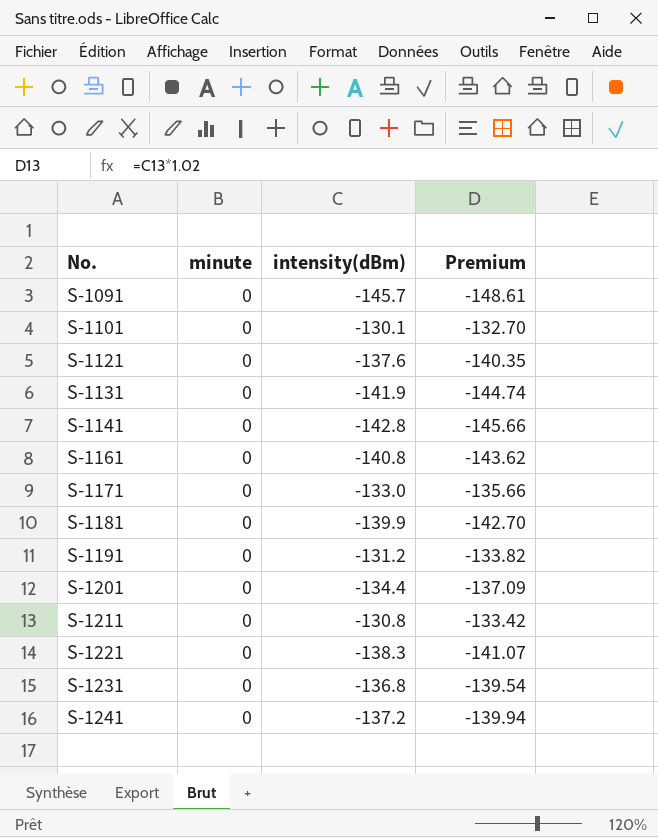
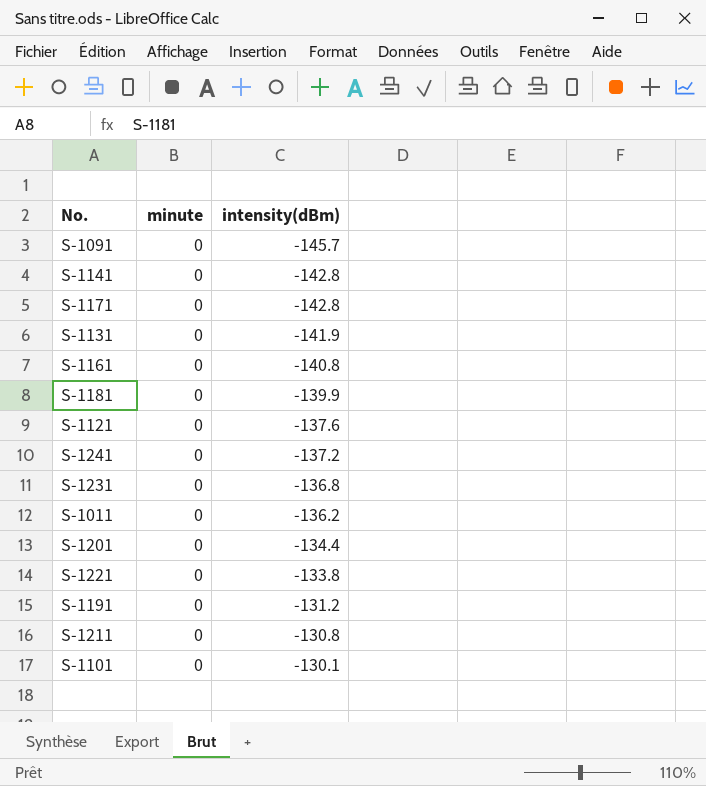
row order: No. ascending -> intensity(dBm) ascending
column Premium | formula: [intensity(dBm)] * 1.02 -> none
S-1171 | intensity(dBm): -133.0 -> -142.8
row S-1011: none -> 0 | -136.2
S-1221 | intensity(dBm): -138.3 -> -133.8

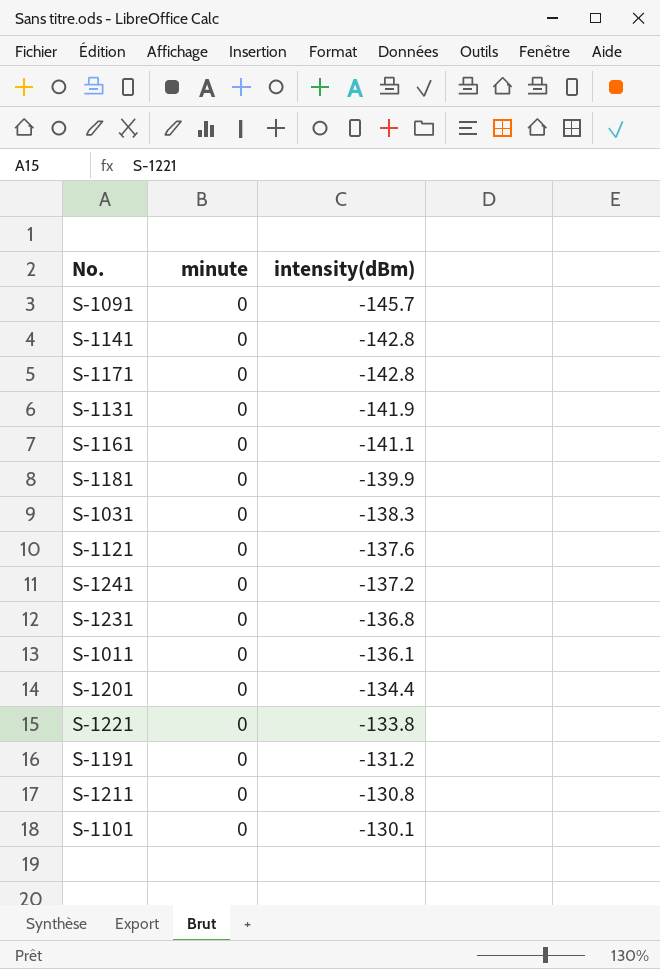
S-1161 | intensity(dBm): -140.8 -> -141.1
row S-1031: none -> 0 | -138.3
S-1011 | intensity(dBm): -136.2 -> -136.1

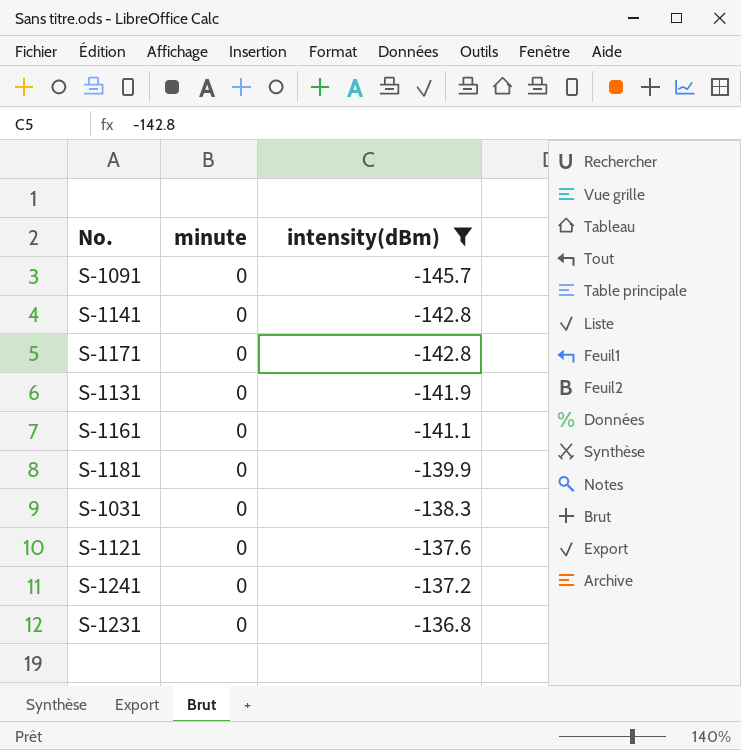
filter: none -> intensity(dBm) <= -136.8

